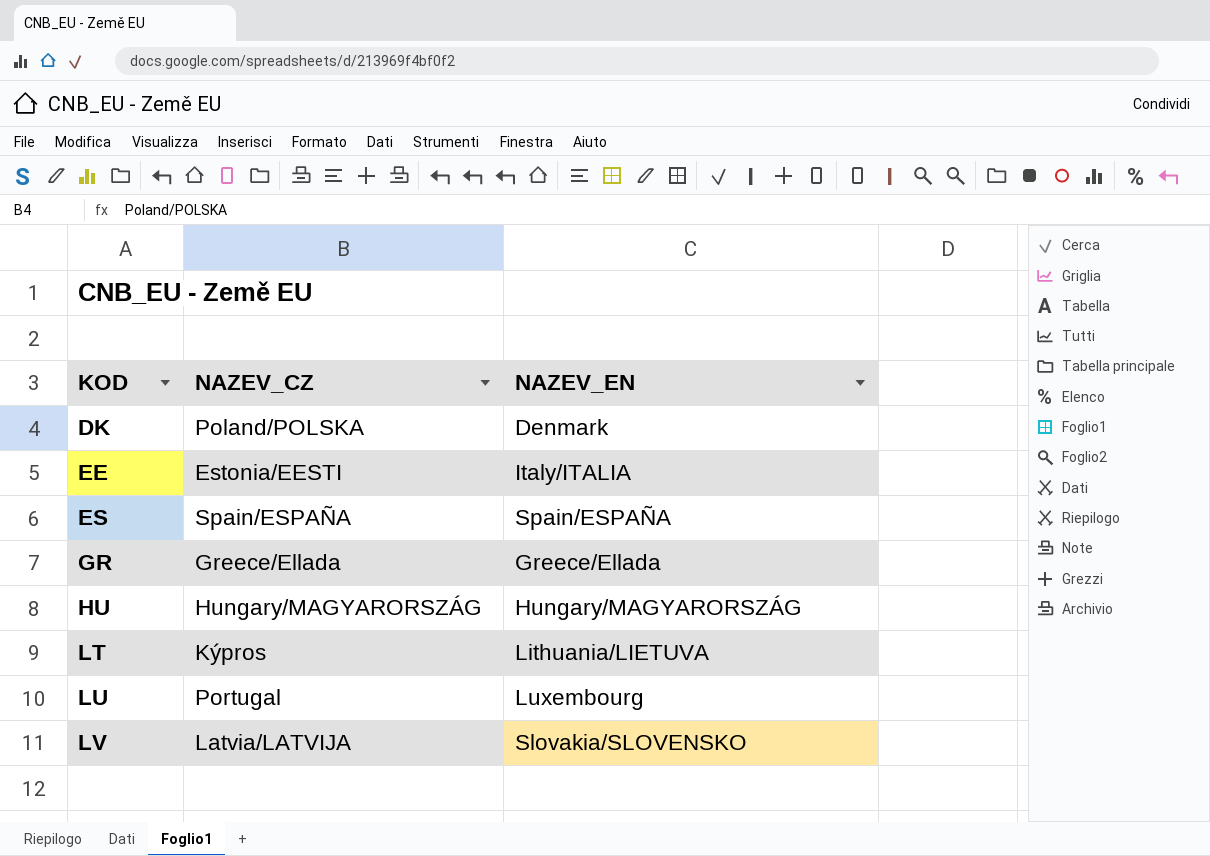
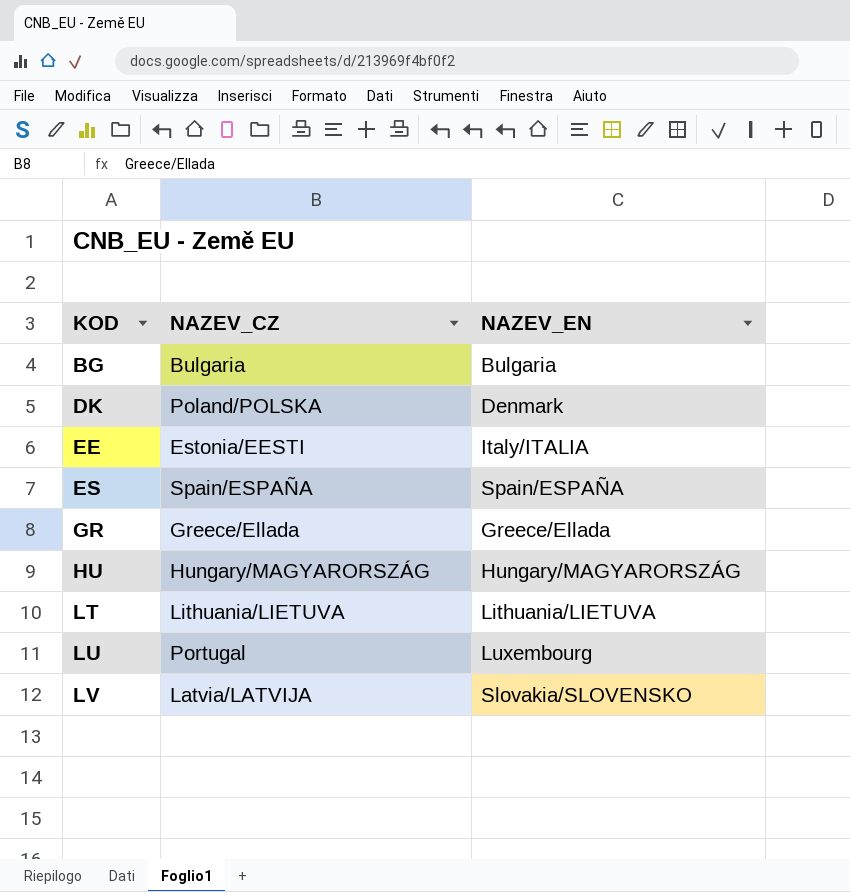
row BG: none -> Bulgaria | Bulgaria
LT | NAZEV_CZ: Kýpros -> Lithuania/LIETUVA

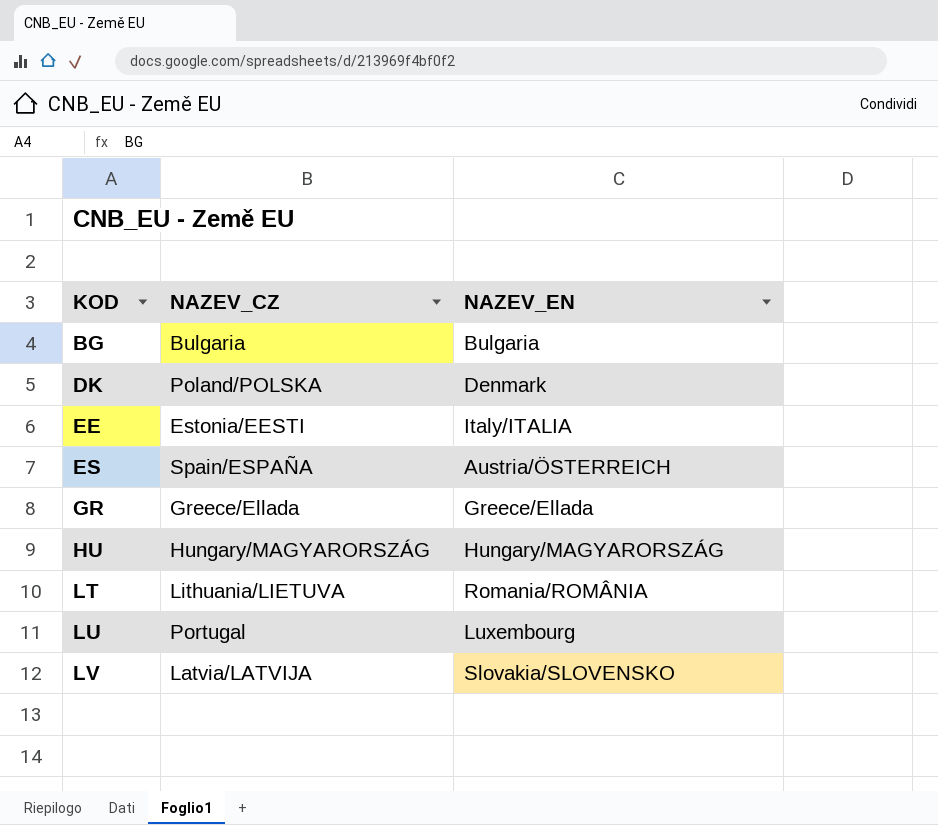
ES | NAZEV_EN: Spain/ESPAÑA -> Austria/ÖSTERREICH
LT | NAZEV_EN: Lithuania/LIETUVA -> Romania/ROMÂNIA

